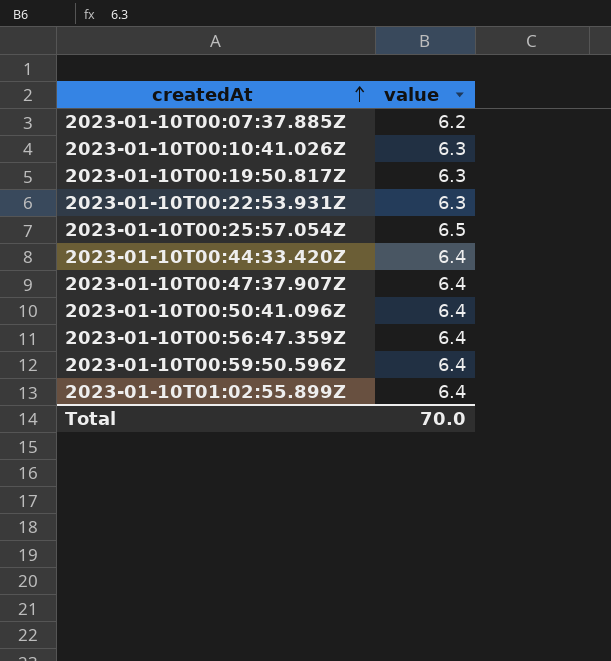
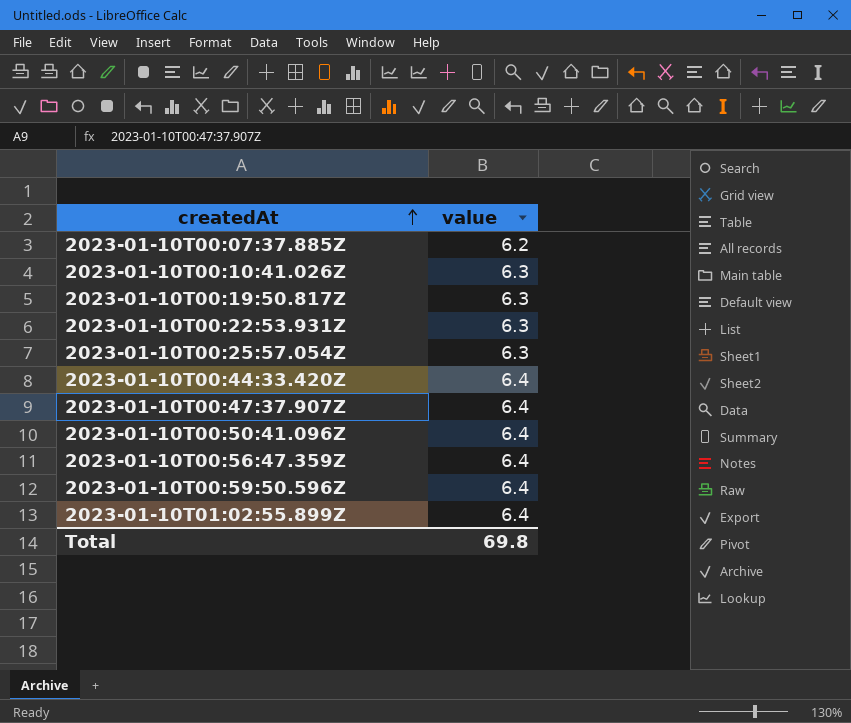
2023-01-10T00:25:57.054Z | value: 6.5 -> 6.3
Total | value: 70.0 -> 69.8

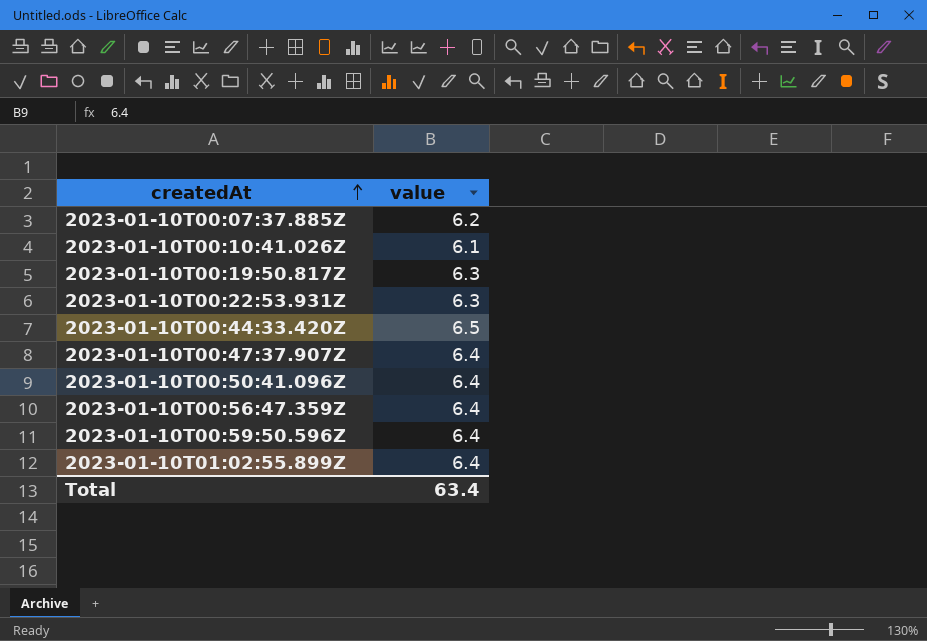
row 2023-01-10T00:25:57.054Z: 6.3 -> none
2023-01-10T00:10:41.026Z | value: 6.3 -> 6.1
2023-01-10T00:44:33.420Z | value: 6.4 -> 6.5
Total | value: 69.8 -> 63.4

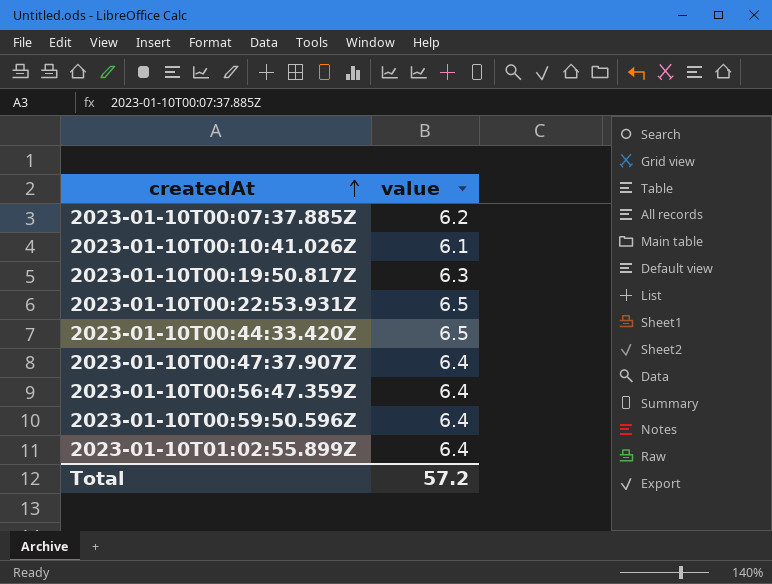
row 2023-01-10T00:50:41.096Z: 6.4 -> none
2023-01-10T00:22:53.931Z | value: 6.3 -> 6.5
Total | value: 63.4 -> 57.2

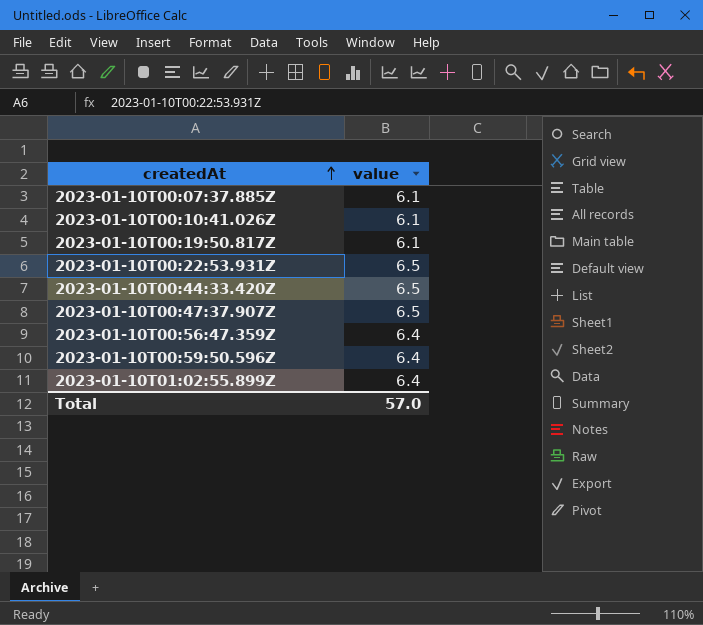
2023-01-10T00:07:37.885Z | value: 6.2 -> 6.1
2023-01-10T00:19:50.817Z | value: 6.3 -> 6.1
2023-01-10T00:47:37.907Z | value: 6.4 -> 6.5
Total | value: 57.2 -> 57.0

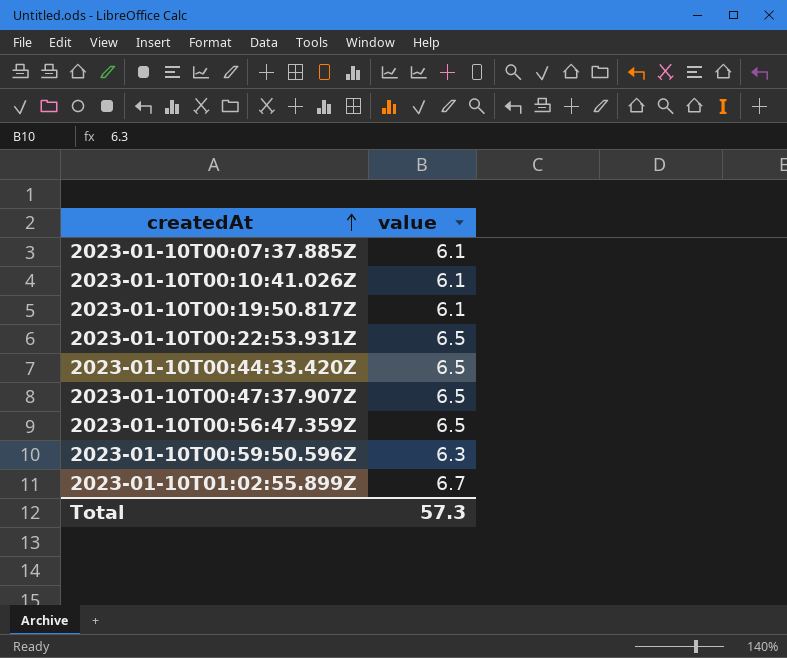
2023-01-10T00:56:47.359Z | value: 6.4 -> 6.5
2023-01-10T00:59:50.596Z | value: 6.4 -> 6.3
2023-01-10T01:02:55.899Z | value: 6.4 -> 6.7
Total | value: 57.0 -> 57.3

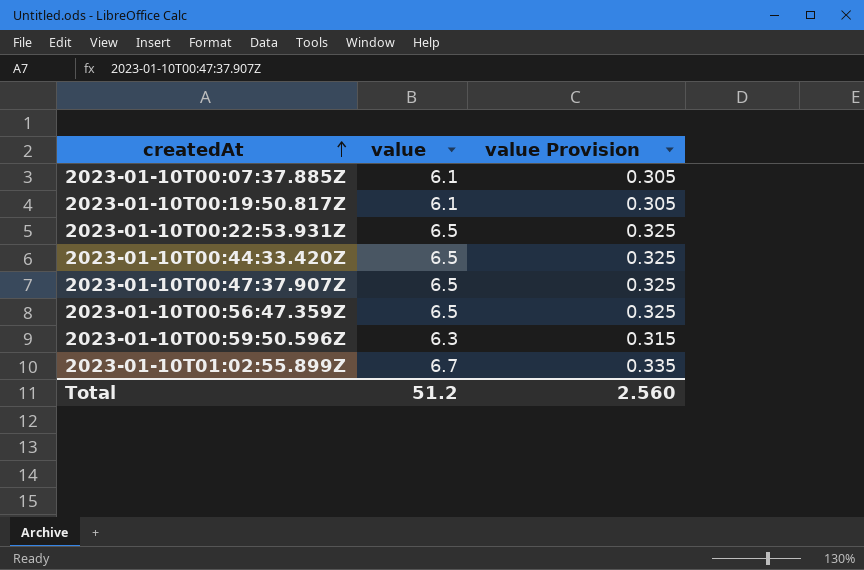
column value Provision | formula: none -> [value] * 0.05
row 2023-01-10T00:10:41.026Z: 6.1 -> none
Total | value: 57.3 -> 51.2

